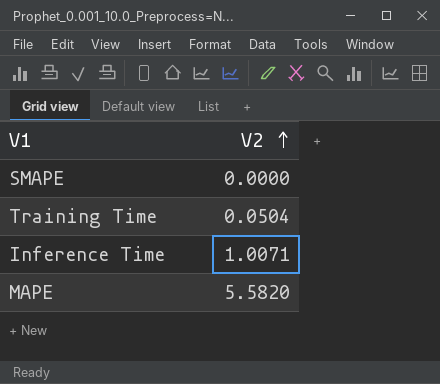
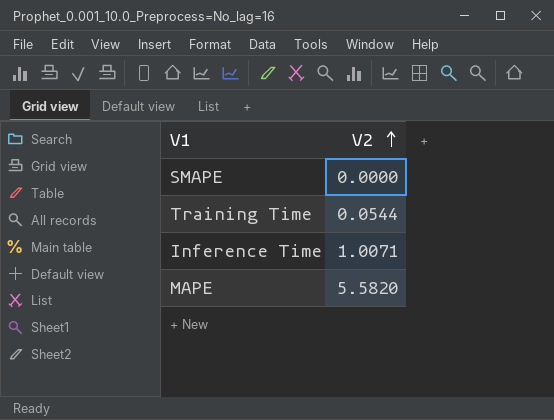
Training Time | V2: 0.0504 -> 0.0544

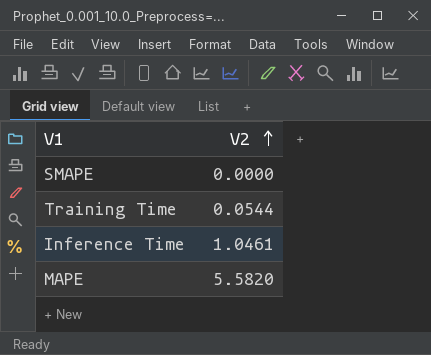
Inference Time | V2: 1.0071 -> 1.0461

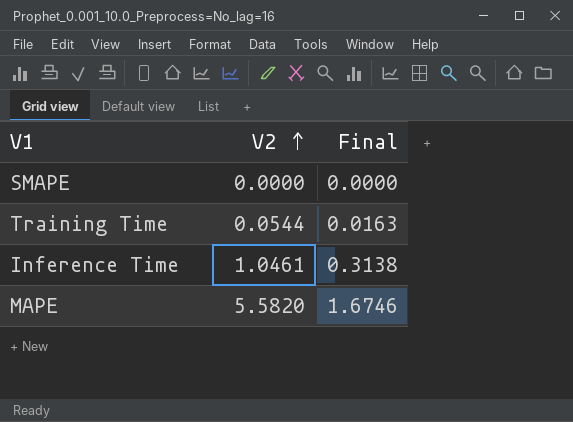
column Final | formula: none -> [V2] * 0.3

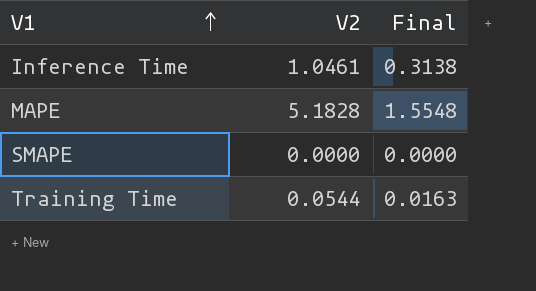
row order: V2 ascending -> V1 ascending
MAPE | V2: 5.5820 -> 5.1828
MAPE | Final: 1.6746 -> 1.5548

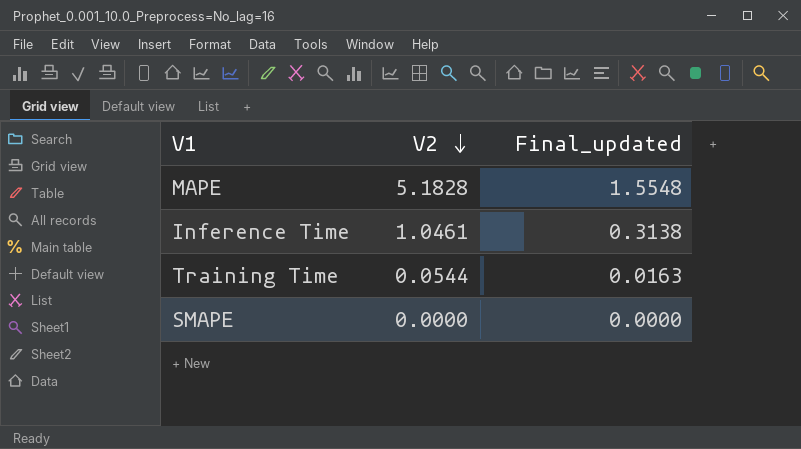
row order: V1 ascending -> V2 descending
column name: Final -> Final_updated

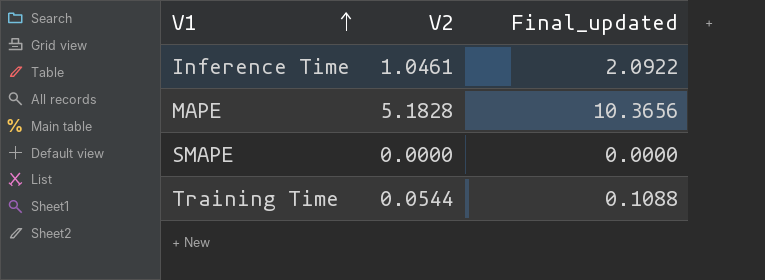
row order: V2 descending -> V1 ascending
column Final_updated | formula: [V2] * 0.3 -> [V2] * 2

